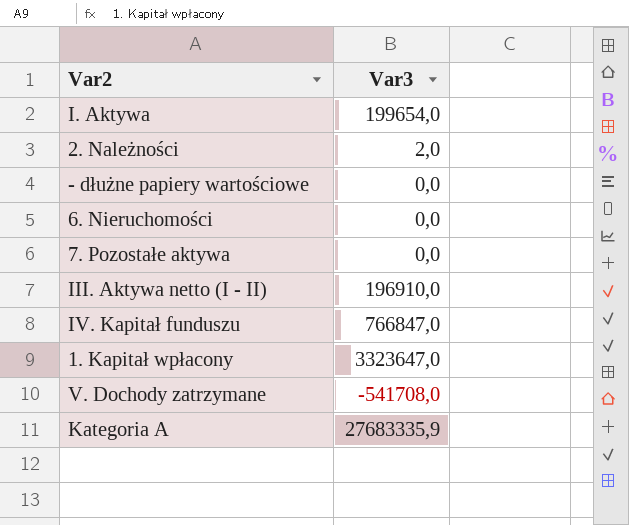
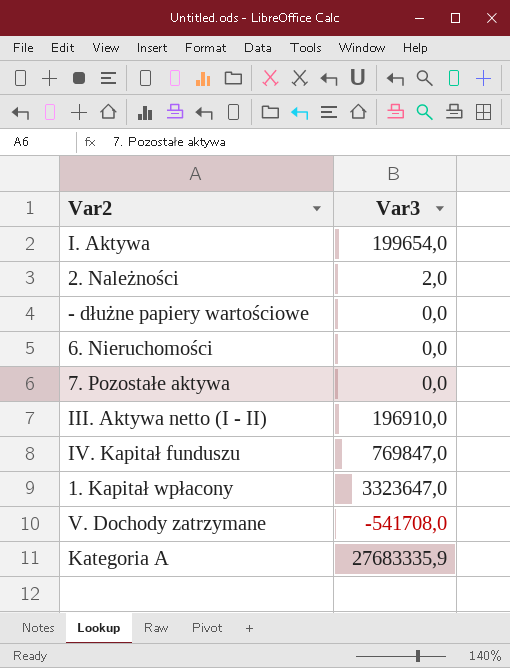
IV. Kapitał funduszu | Var3: 766847,0 -> 769847,0

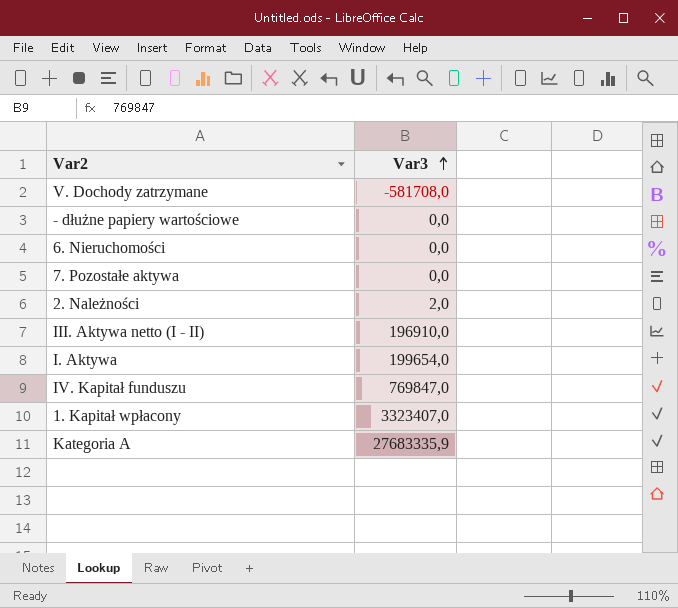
row order: none -> Var3 ascending
V. Dochody zatrzymane | Var3: -541708,0 -> -581708,0
1. Kapitał wpłacony | Var3: 3323647,0 -> 3323407,0

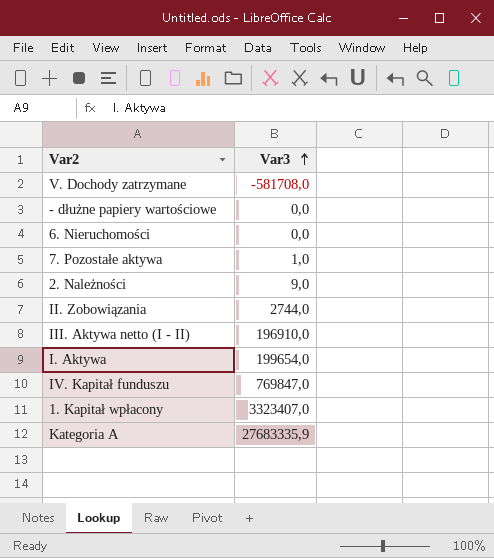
7. Pozostałe aktywa | Var3: 0,0 -> 1,0
2. Należności | Var3: 2,0 -> 9,0
row II. Zobowiązania: none -> 2744,0

